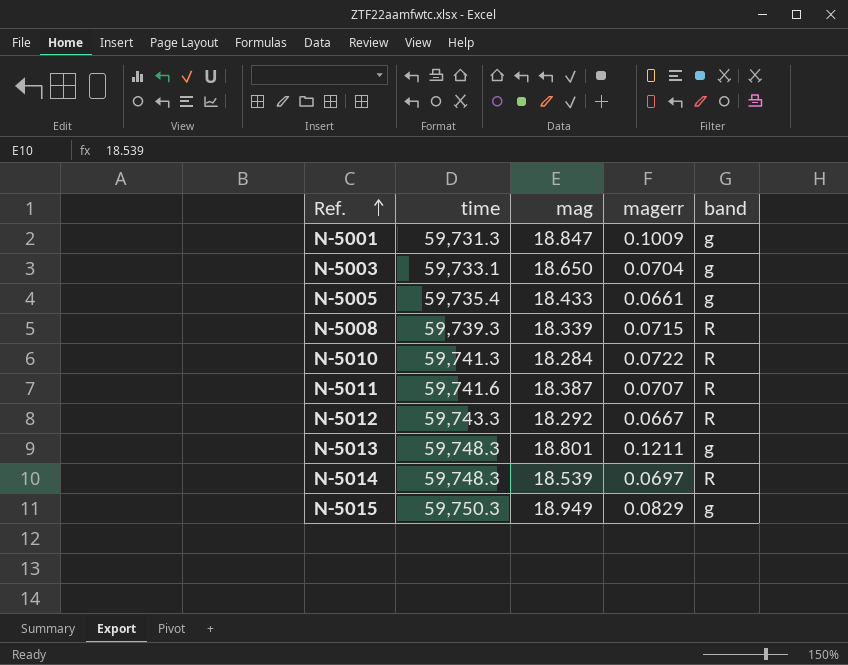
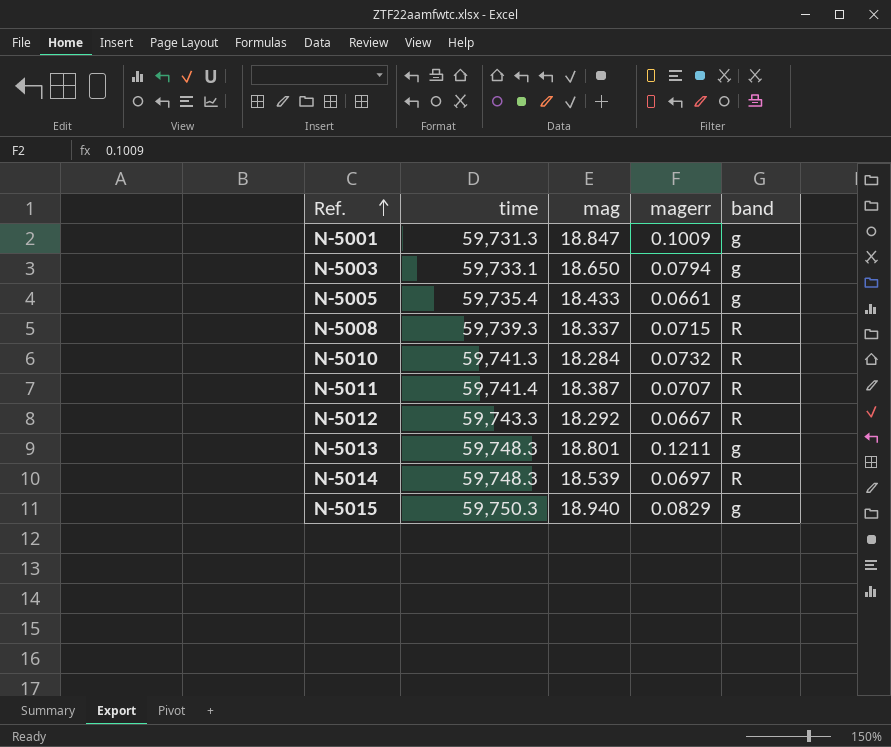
N-5003 | magerr: 0.0704 -> 0.0794
N-5008 | mag: 18.339 -> 18.337
N-5010 | magerr: 0.0722 -> 0.0732
N-5011 | time: 59,741.6 -> 59,741.4
N-5015 | mag: 18.949 -> 18.940

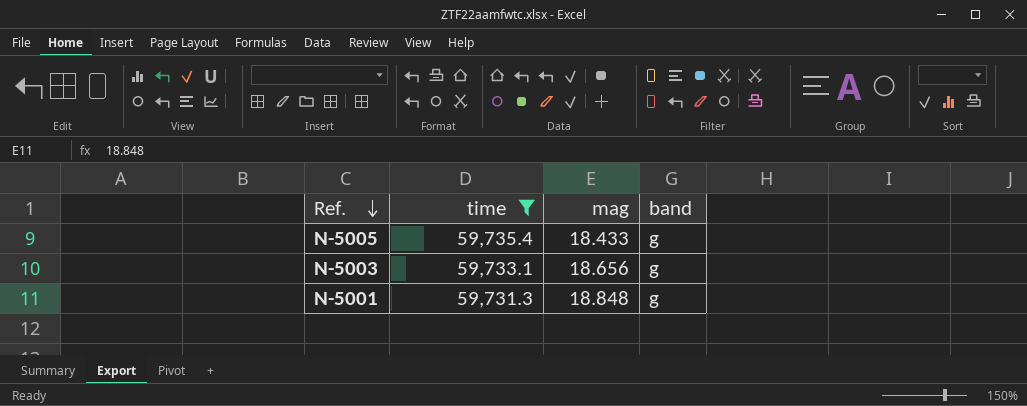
filter: none -> time <= 59,735.4
row order: Ref. ascending -> Ref. descending
column magerr | position: 4 -> none
N-5003 | mag: 18.650 -> 18.656
N-5001 | mag: 18.847 -> 18.848

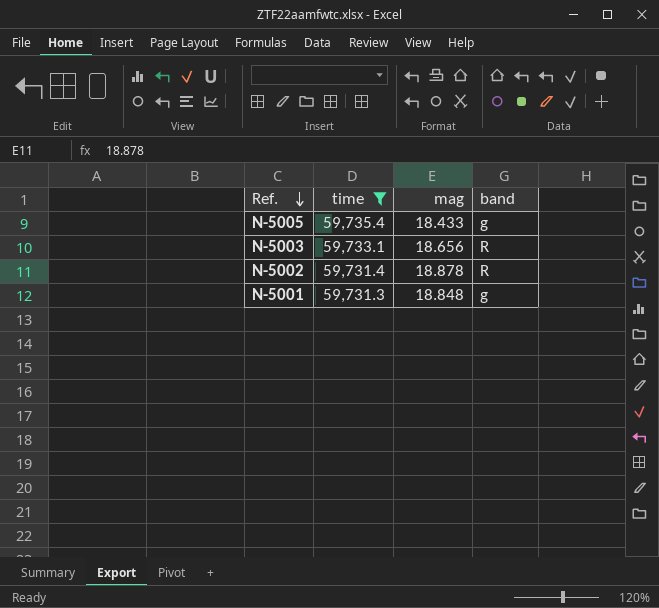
N-5003 | band: g -> R
row N-5002: none -> 59,731.4 | 18.878 | R

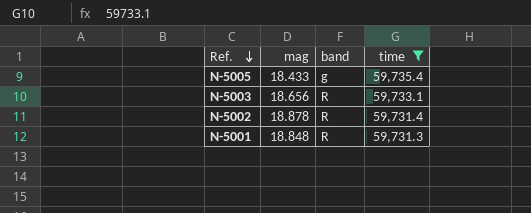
column time | position: 2 -> 4
N-5001 | band: g -> R

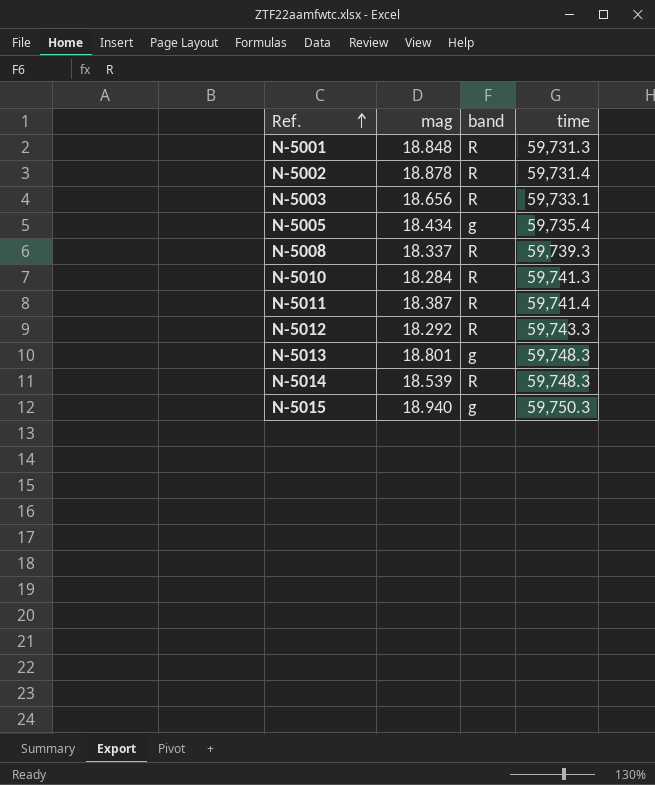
filter: time <= 59,735.4 -> none
row order: Ref. descending -> Ref. ascending
N-5005 | mag: 18.433 -> 18.434

